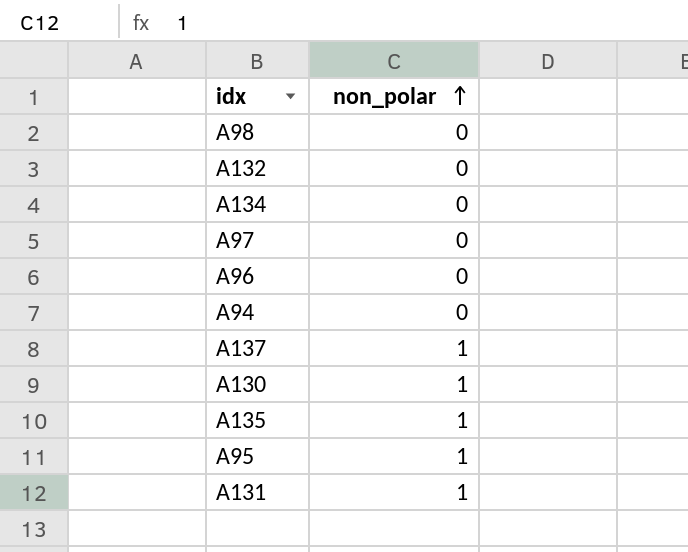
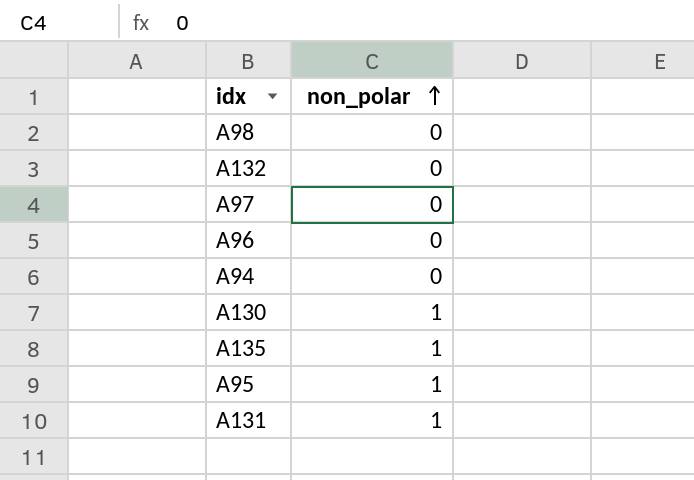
row A134: 0 -> none
row A137: 1 -> none

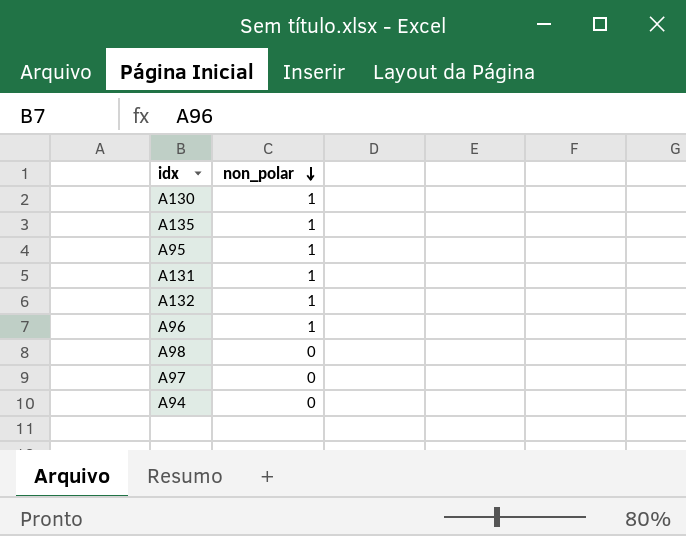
row order: non_polar ascending -> non_polar descending
A132 | non_polar: 0 -> 1
A96 | non_polar: 0 -> 1

